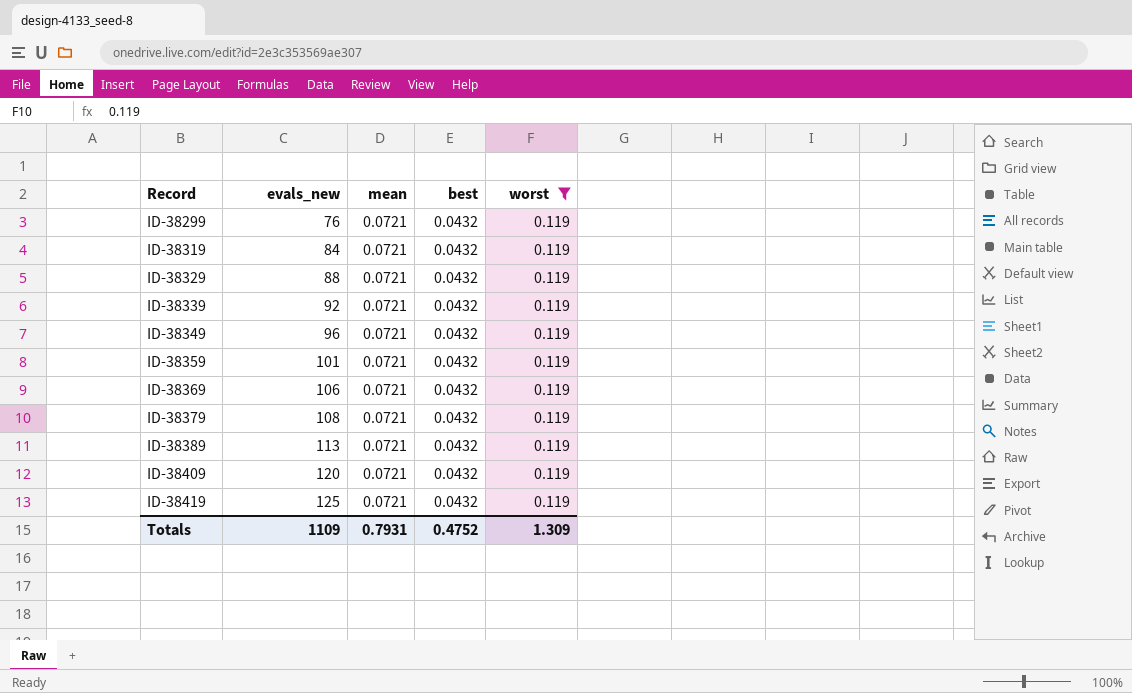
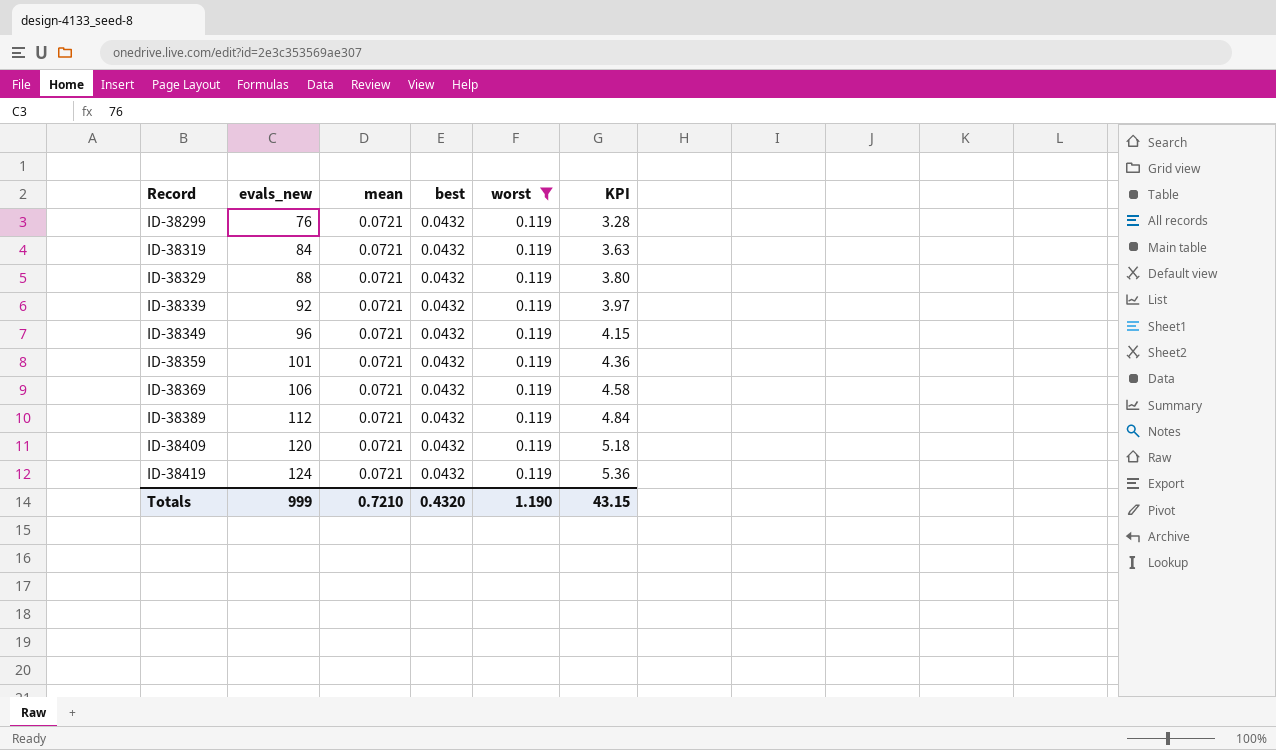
column KPI | formula: none -> [evals_new] * [best]
row ID-38379: 108 | 0.0721 | 0.0432 | 0.119 -> none
ID-38389 | evals_new: 113 -> 112
ID-38419 | evals_new: 125 -> 124
Totals | evals_new: 1109 -> 999
Totals | mean: 0.7931 -> 0.7210
Totals | best: 0.4752 -> 0.4320
Totals | worst: 1.309 -> 1.190

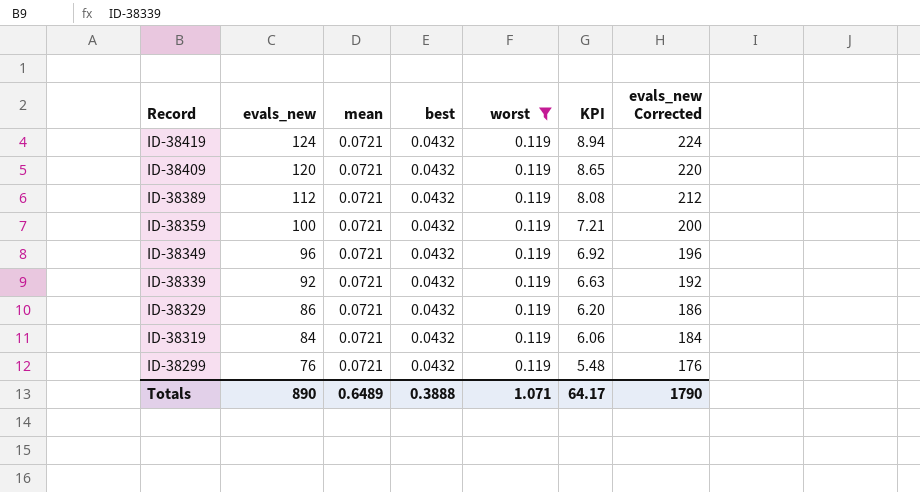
row order: Record ascending -> Record descending
column KPI | formula: [evals_new] * [best] -> [evals_new] * [mean]
column evals_new Corrected | formula: none -> [evals_new] + 100
row ID-38369: 106 | 0.0721 | 0.0432 | 0.119 | 4.58 -> none
ID-38359 | evals_new: 101 -> 100
ID-38329 | evals_new: 88 -> 86
Totals | evals_new: 999 -> 890
Totals | mean: 0.7210 -> 0.6489
Totals | best: 0.4320 -> 0.3888
Totals | worst: 1.190 -> 1.071
Totals | KPI: 43.15 -> 64.17

